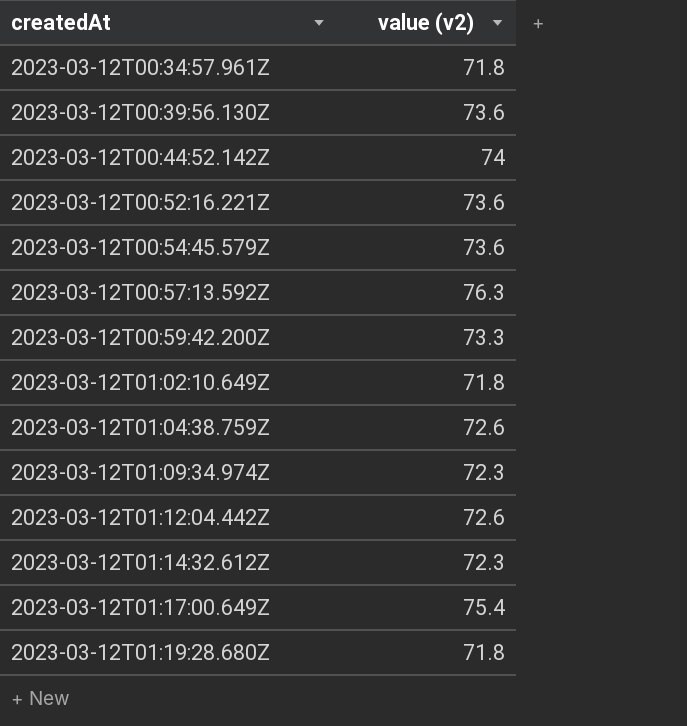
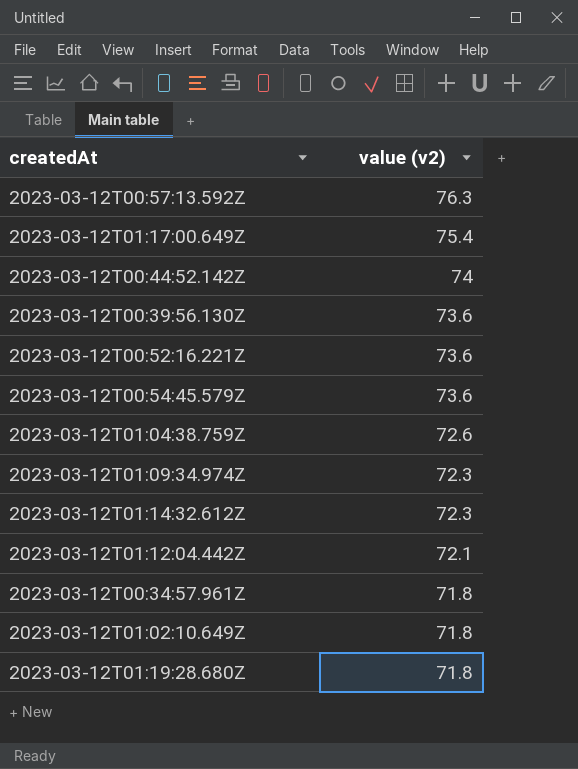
row order: createdAt ascending -> value (v2) descending
row 2023-03-12T00:59:42.200Z: 73.3 -> none
2023-03-12T01:12:04.442Z | value (v2): 72.6 -> 72.1

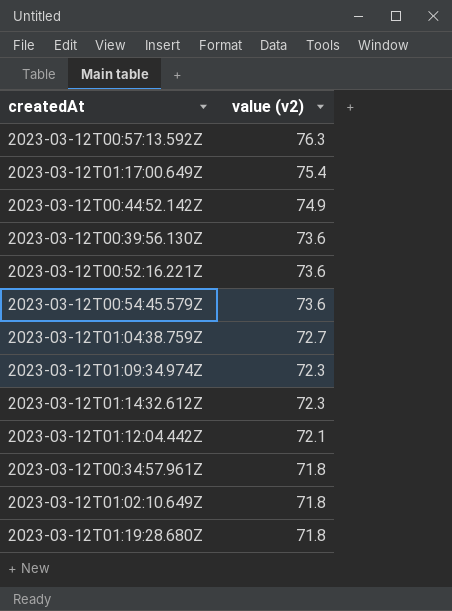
2023-03-12T00:44:52.142Z | value (v2): 74 -> 74.9
2023-03-12T01:04:38.759Z | value (v2): 72.6 -> 72.7

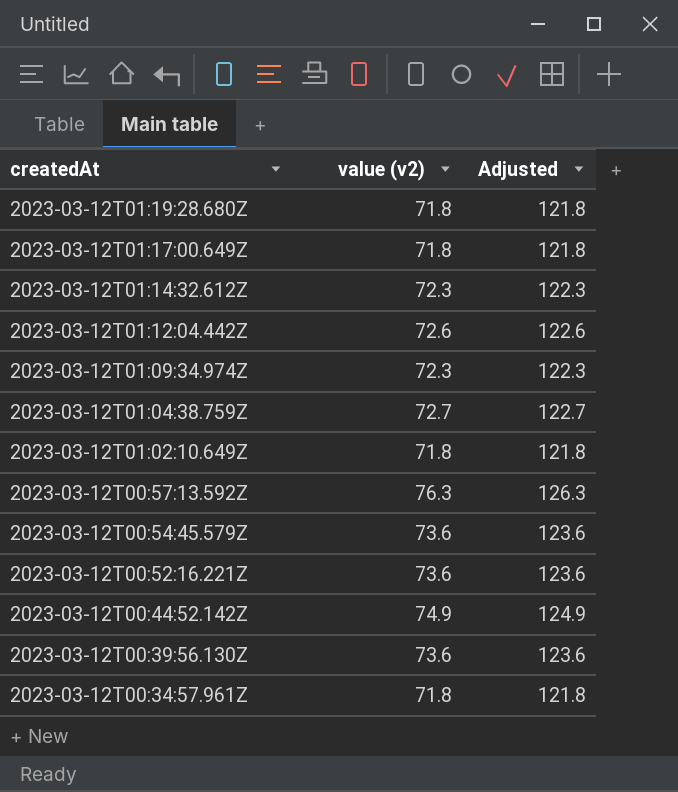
row order: value (v2) descending -> createdAt descending
column Adjusted | formula: none -> [value (v2)] + 50
2023-03-12T01:17:00.649Z | value (v2): 75.4 -> 71.8
2023-03-12T01:12:04.442Z | value (v2): 72.1 -> 72.6

